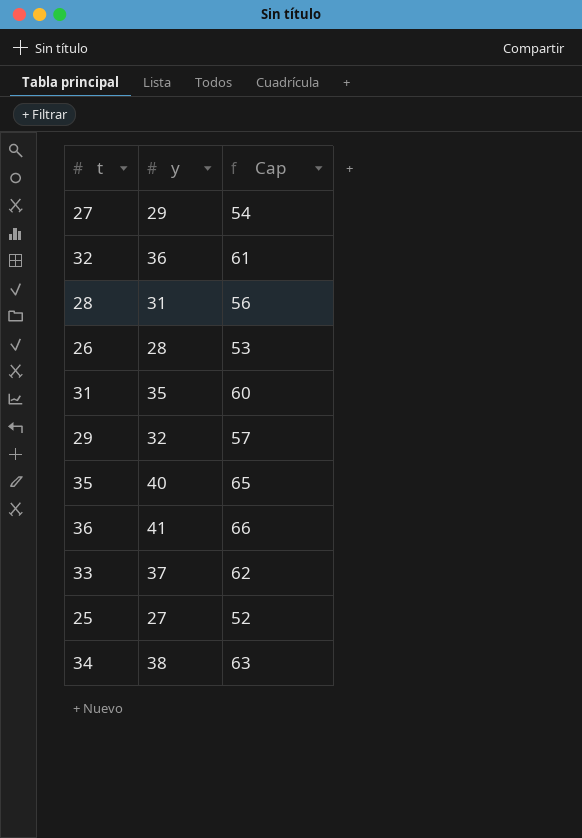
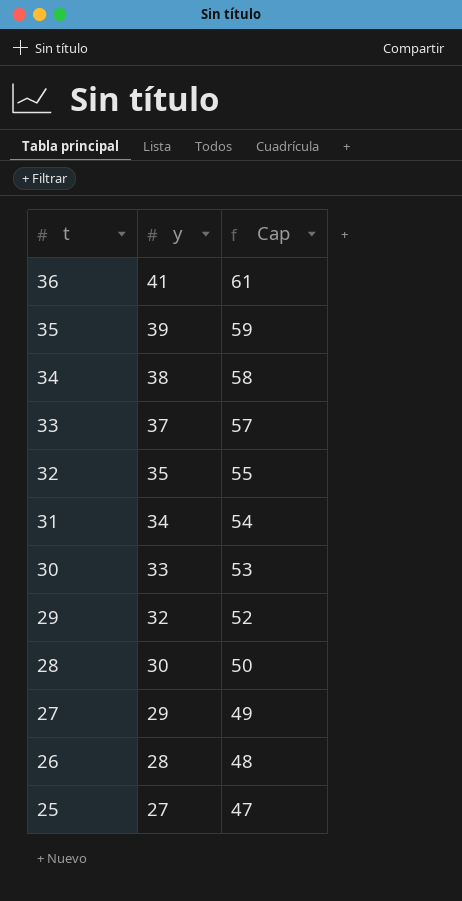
row order: none -> t descending
column Cap | formula: [y] + 25 -> [y] + 20
35 | y: 40 -> 39
32 | y: 36 -> 35
31 | y: 35 -> 34
row 30: none -> 33 | 53
28 | y: 31 -> 30

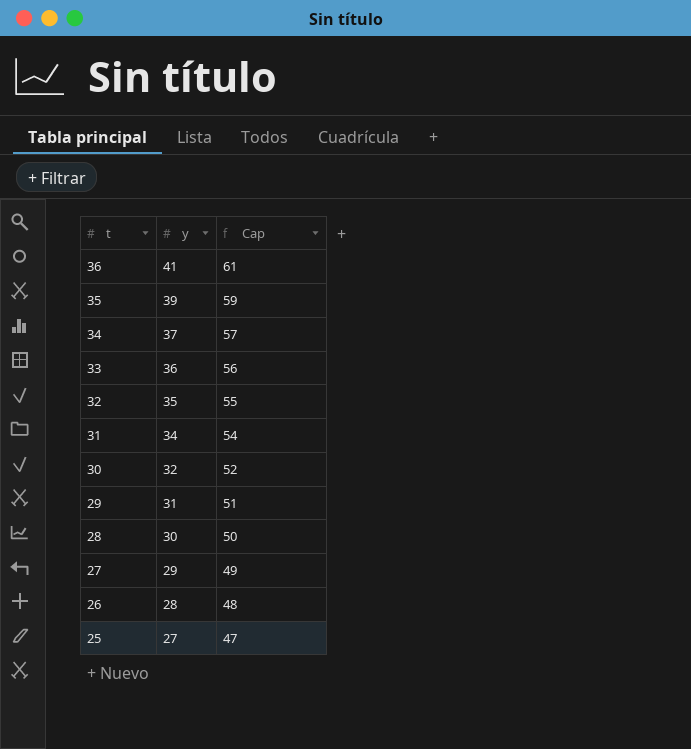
34 | y: 38 -> 37
34 | Cap: 58 -> 57
33 | y: 37 -> 36
33 | Cap: 57 -> 56
30 | y: 33 -> 32
30 | Cap: 53 -> 52
29 | y: 32 -> 31
29 | Cap: 52 -> 51

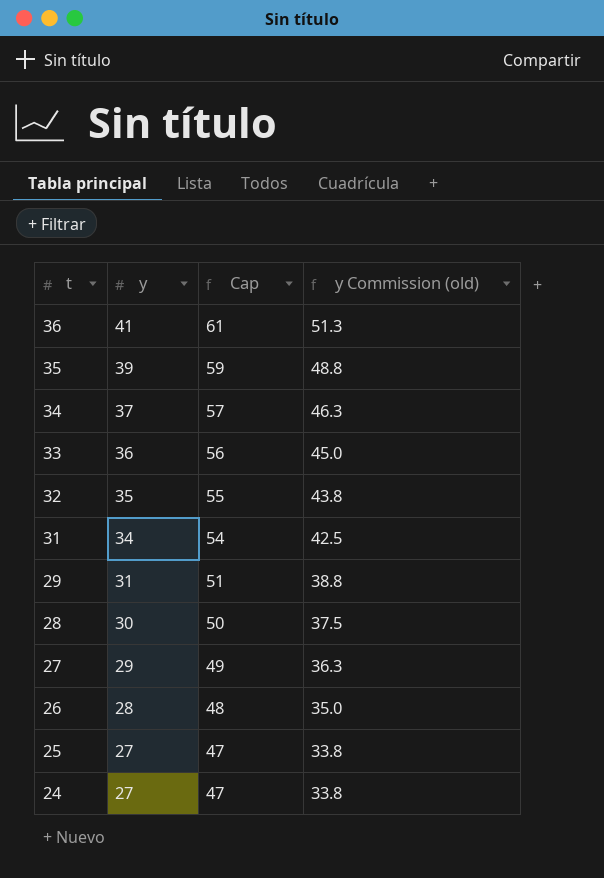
column y Commission (old) | formula: none -> [y] * 1.25
row 30: 32 | 52 -> none
row 24: none -> 27 | 47 | 33.8

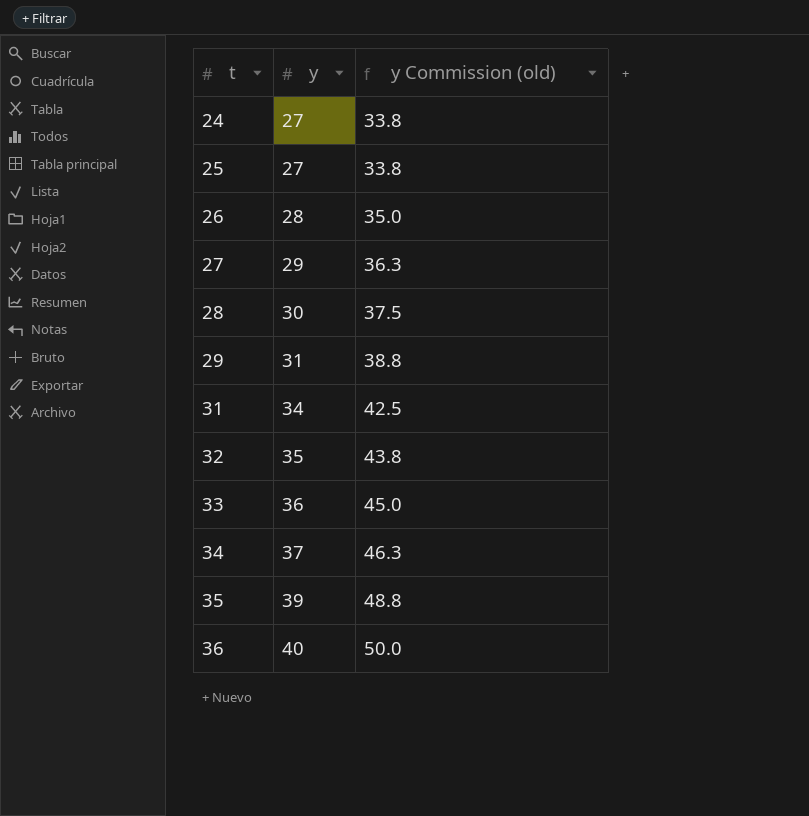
row order: t descending -> t ascending
column Cap | formula: [y] + 20 -> none
36 | y: 41 -> 40
36 | y Commission (old): 51.3 -> 50.0

